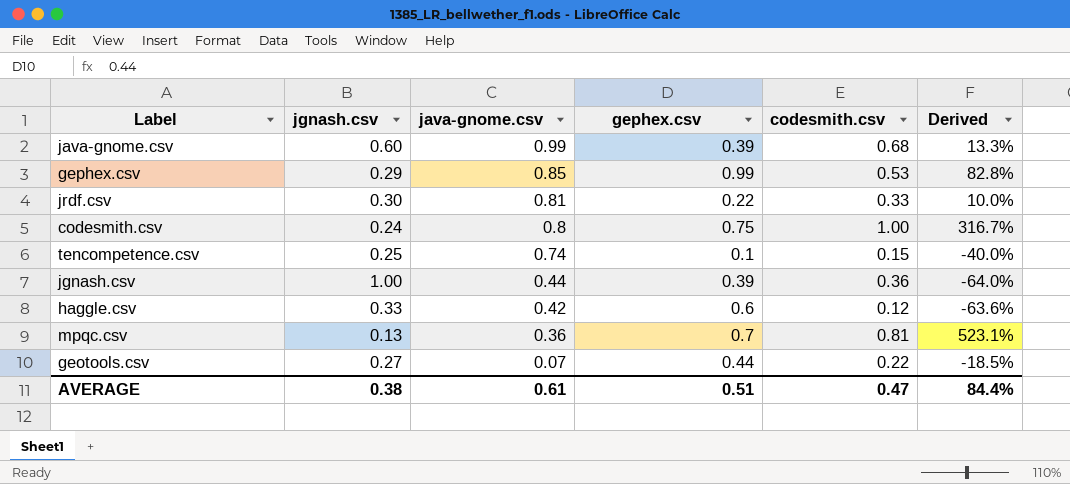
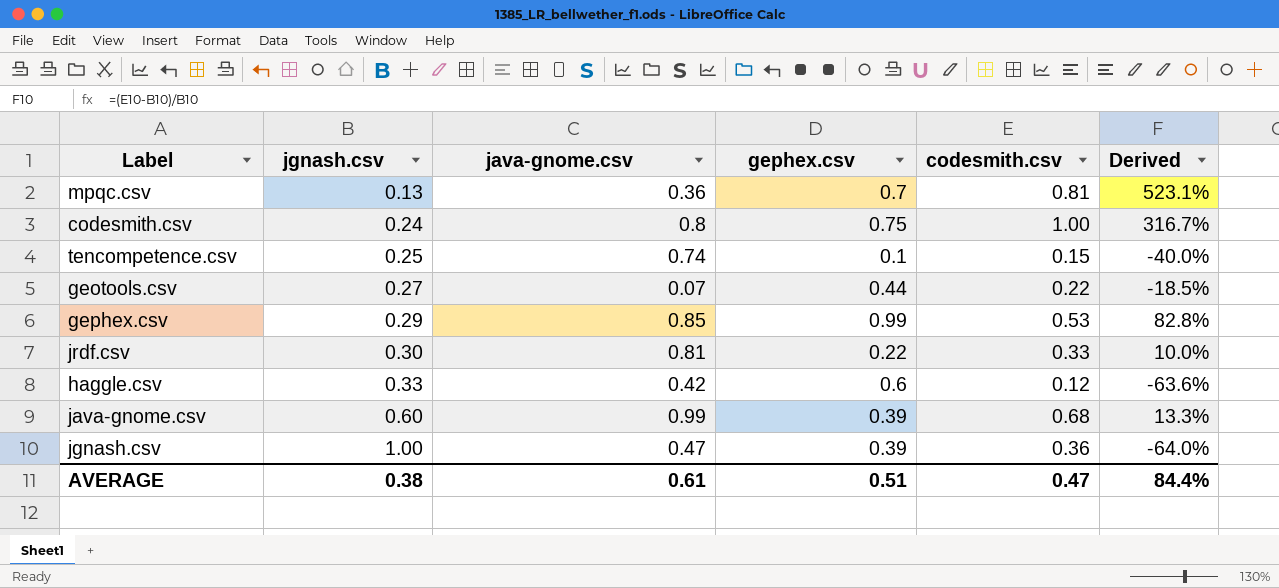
row order: java-gnome.csv descending -> jgnash.csv ascending
jgnash.csv | java-gnome.csv: 0.44 -> 0.47

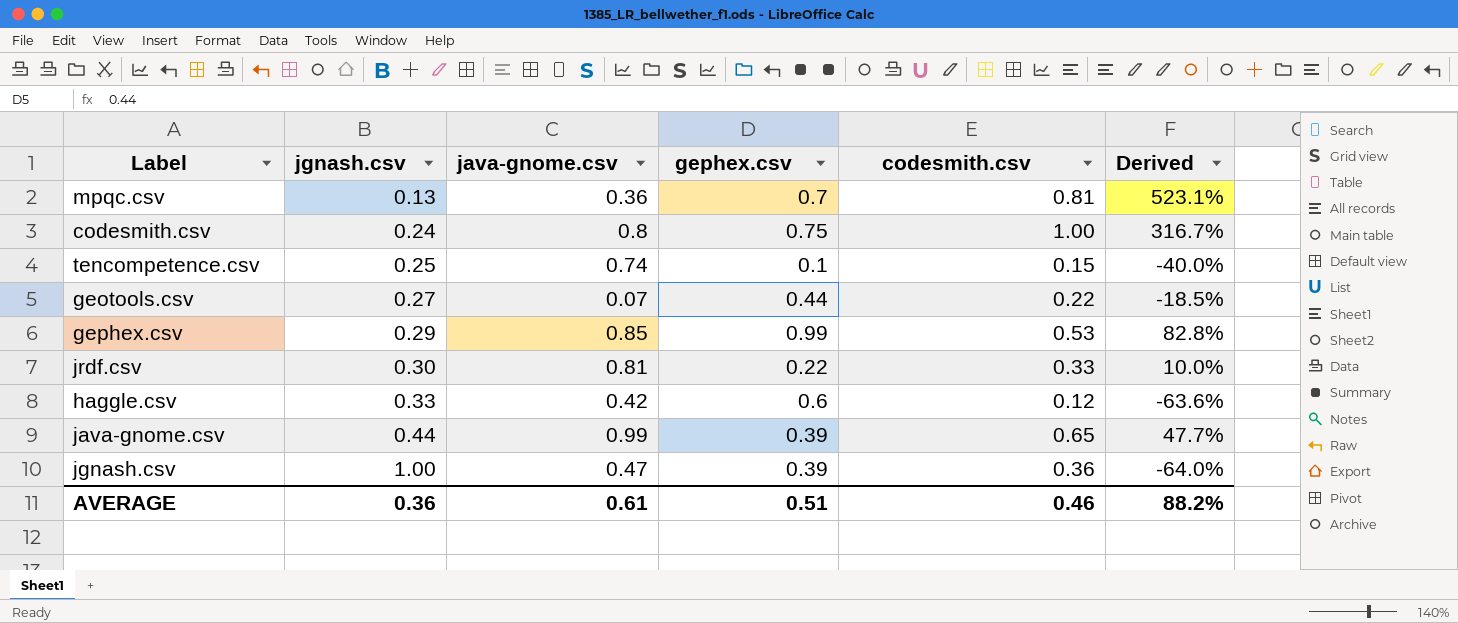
java-gnome.csv | jgnash.csv: 0.60 -> 0.44
java-gnome.csv | codesmith.csv: 0.68 -> 0.65
java-gnome.csv | Derived: 13.3% -> 47.7%
AVERAGE | jgnash.csv: 0.38 -> 0.36
AVERAGE | codesmith.csv: 0.47 -> 0.46
AVERAGE | Derived: 84.4% -> 88.2%

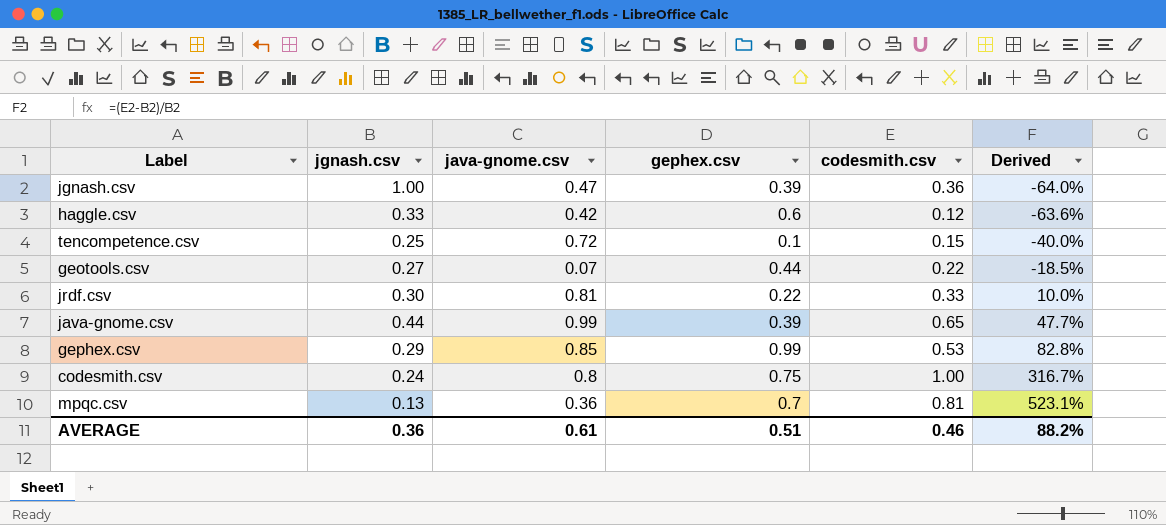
row order: jgnash.csv ascending -> Derived ascending
tencompetence.csv | java-gnome.csv: 0.74 -> 0.72

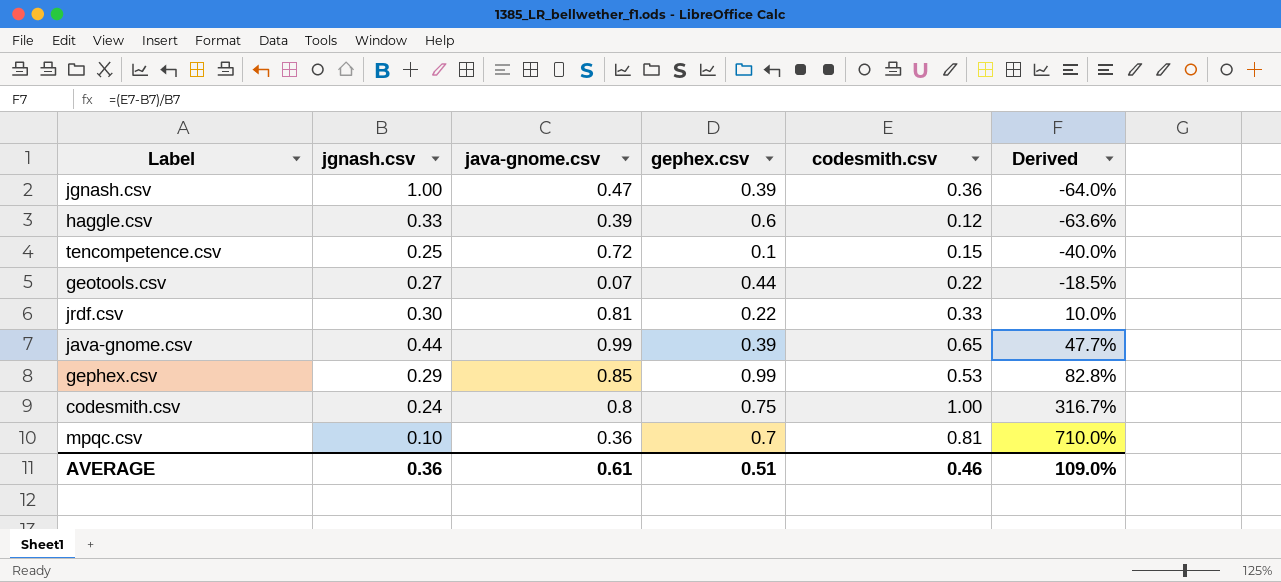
haggle.csv | java-gnome.csv: 0.42 -> 0.39
mpqc.csv | jgnash.csv: 0.13 -> 0.10
mpqc.csv | Derived: 523.1% -> 710.0%
AVERAGE | Derived: 88.2% -> 109.0%

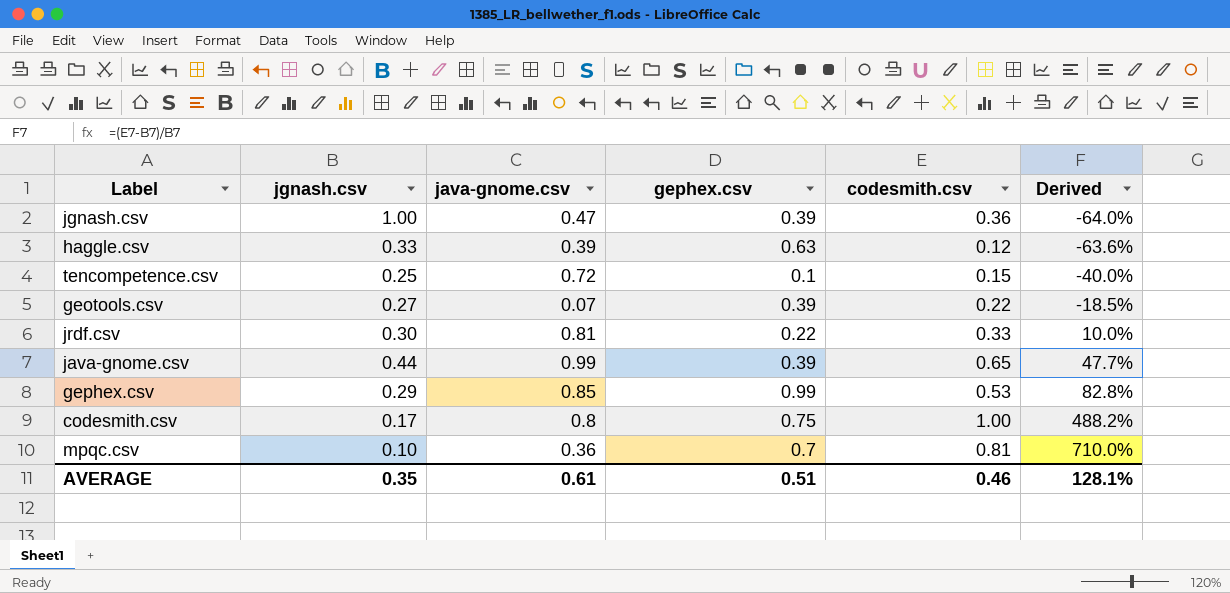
haggle.csv | gephex.csv: 0.6 -> 0.63
geotools.csv | gephex.csv: 0.44 -> 0.39
codesmith.csv | jgnash.csv: 0.24 -> 0.17
codesmith.csv | Derived: 316.7% -> 488.2%
AVERAGE | jgnash.csv: 0.36 -> 0.35
AVERAGE | Derived: 109.0% -> 128.1%

